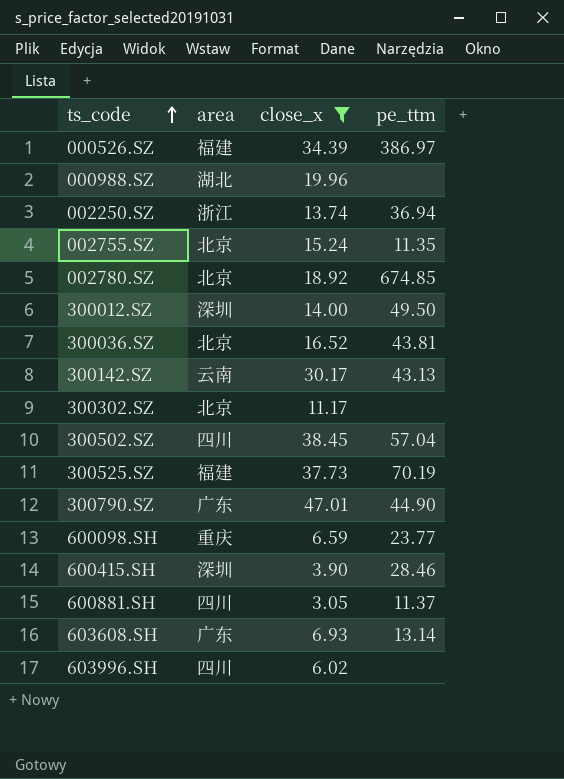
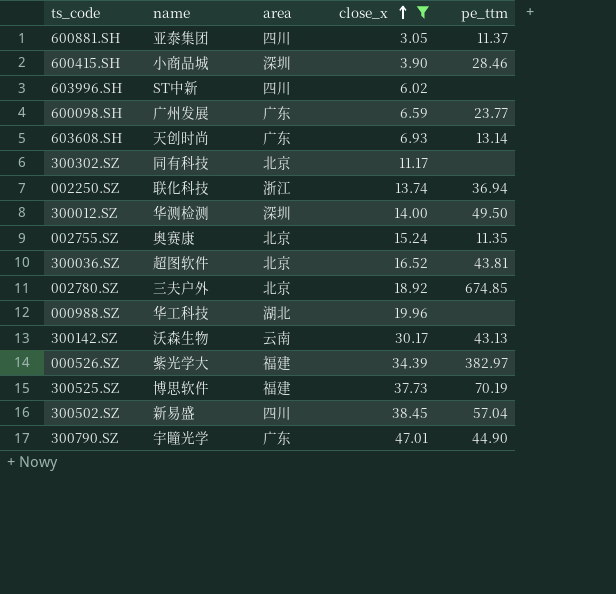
row order: ts_code ascending -> close_x ascending
column name | position: none -> 2
600098.SH | area: 重庆 -> 广东
000526.SZ | pe_ttm: 386.97 -> 382.97

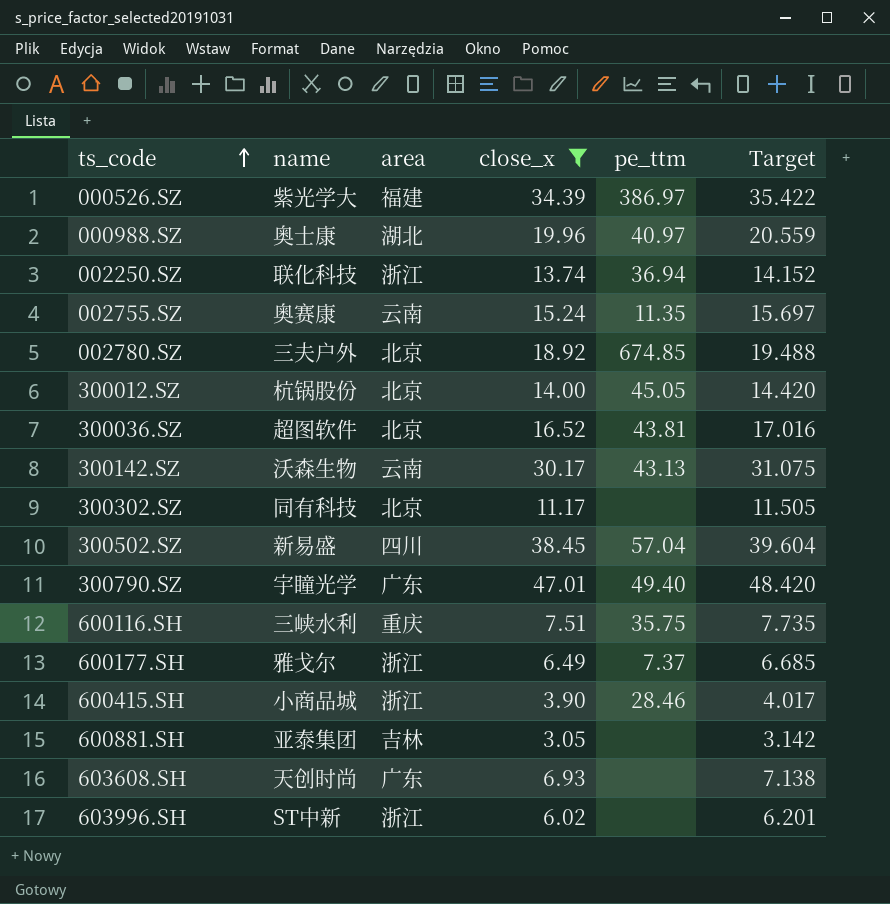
row order: close_x ascending -> ts_code ascending
column Target | formula: none -> [close_x] * 1.03
row 600098.SH: 广州发展 | 广东 | 6.59 | 23.77 -> none
row 300525.SZ: 博思软件 | 福建 | 37.73 | 70.19 -> none
000526.SZ | pe_ttm: 382.97 -> 386.97
000988.SZ | name: 华工科技 -> 奥士康
000988.SZ | pe_ttm: none -> 40.97
002755.SZ | area: 北京 -> 云南
300012.SZ | name: 华测检测 -> 杭锅股份
300012.SZ | area: 深圳 -> 北京
300012.SZ | pe_ttm: 49.50 -> 45.05
300790.SZ | pe_ttm: 44.90 -> 49.40
row 600116.SH: none -> 三峡水利 | 重庆 | 7.51 | 35.75 | 7.735
row 600177.SH: none -> 雅戈尔 | 浙江 | 6.49 | 7.37 | 6.685
600415.SH | area: 深圳 -> 浙江
600881.SH | area: 四川 -> 吉林
600881.SH | pe_ttm: 11.37 -> none
603608.SH | pe_ttm: 13.14 -> none
603996.SH | area: 四川 -> 浙江

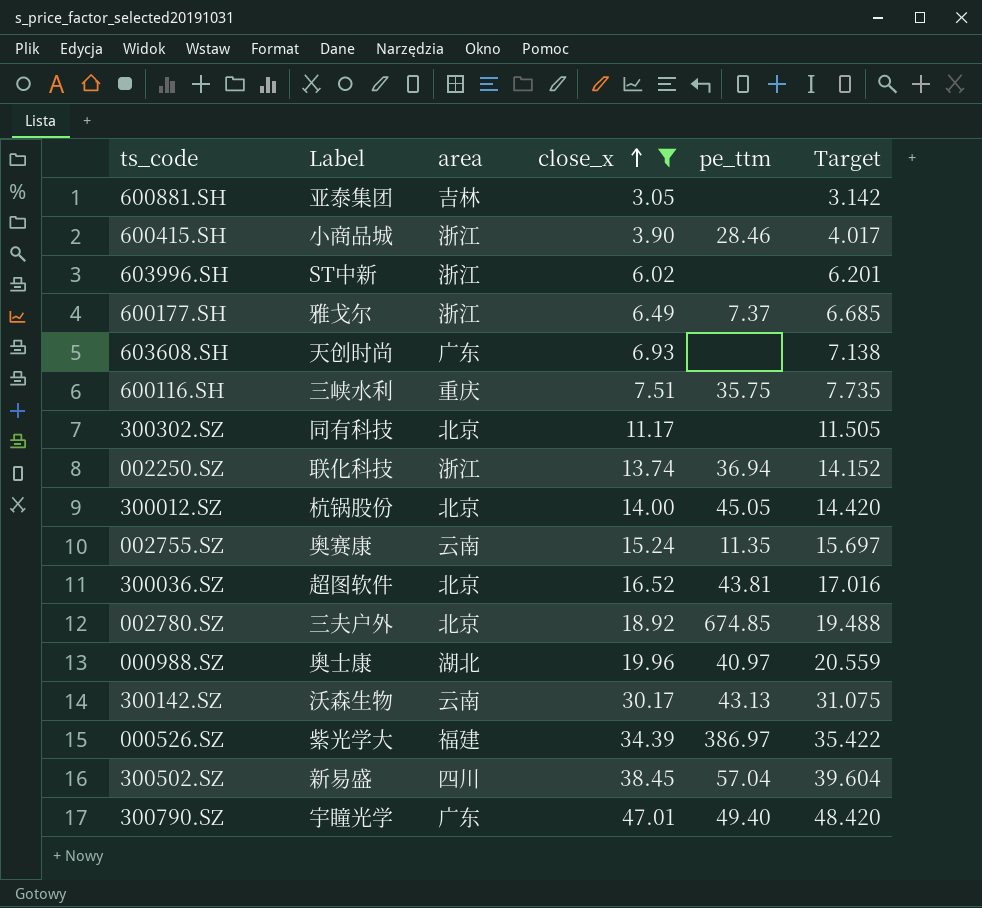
row order: ts_code ascending -> close_x ascending
column name: name -> Label

